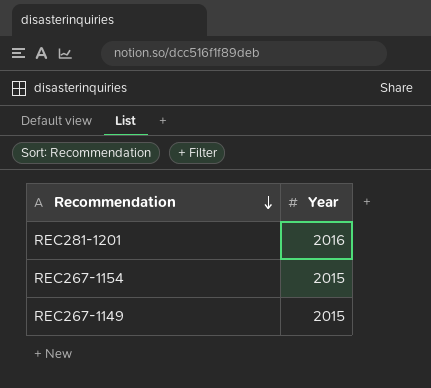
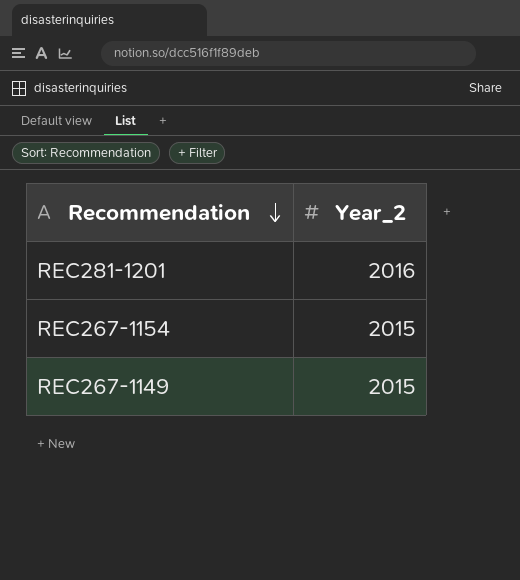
column name: Year -> Year_2

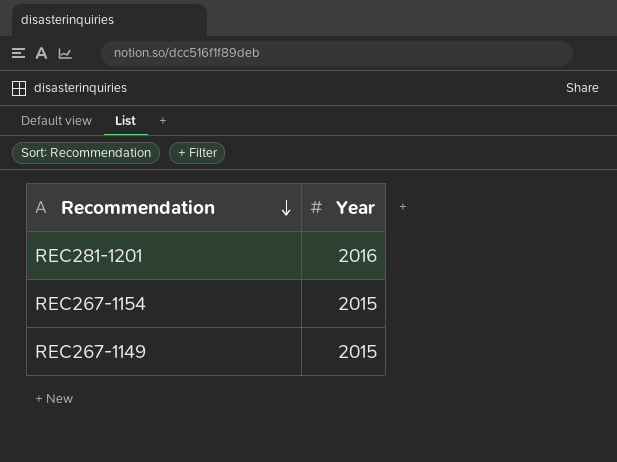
column name: Year_2 -> Year

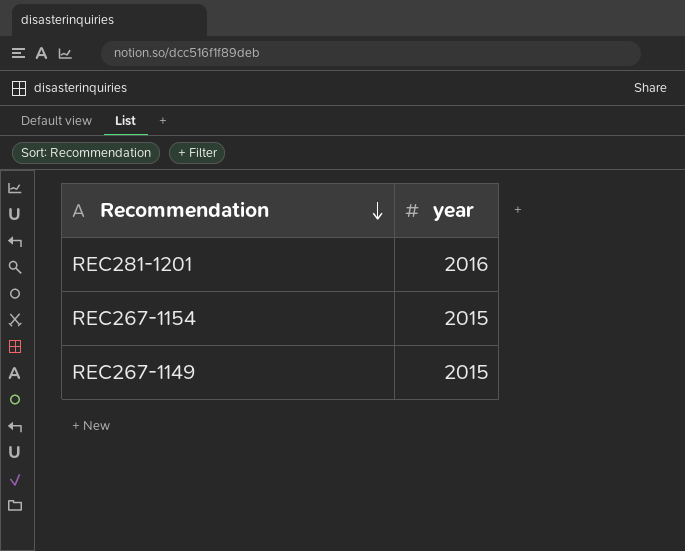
column name: Year -> year

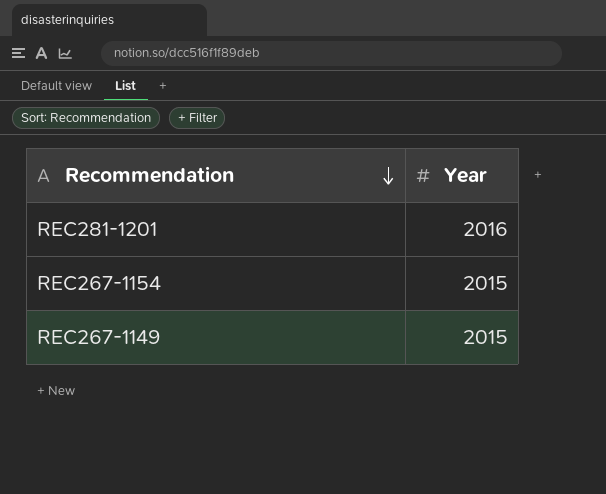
column name: year -> Year

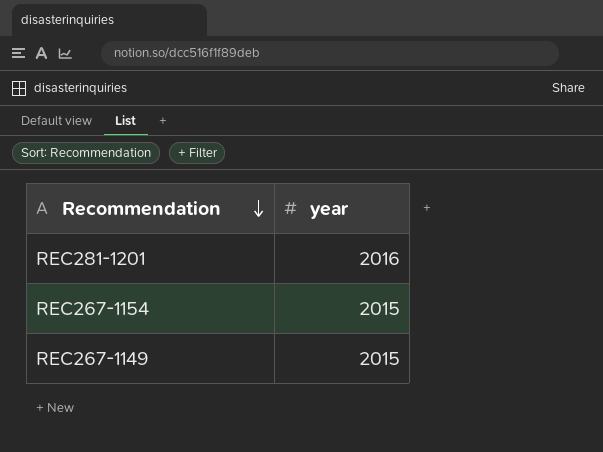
column name: Year -> year

